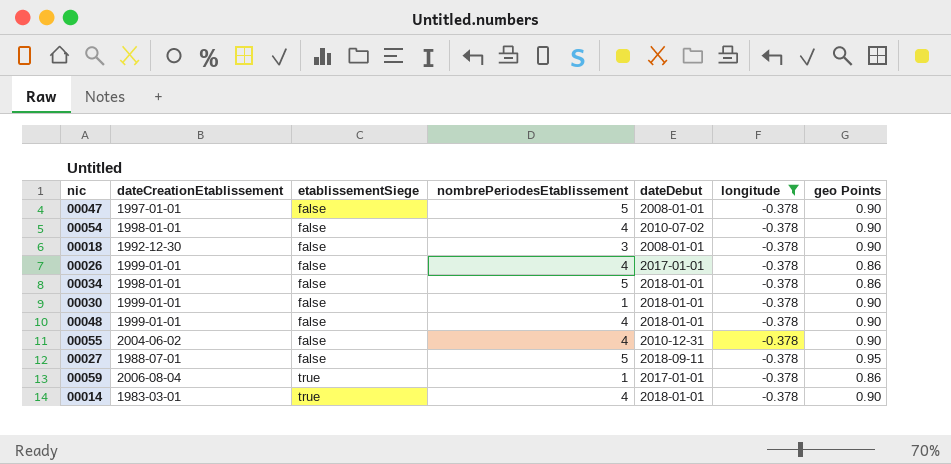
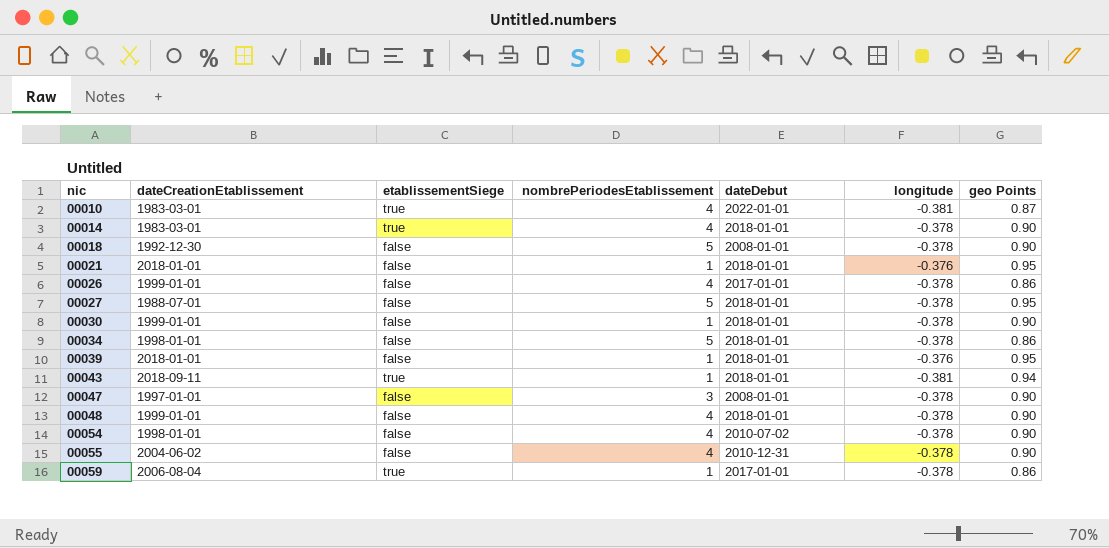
filter: longitude = -0.378 -> none
row order: etablissementSiege ascending -> nic ascending
00018 | nombrePeriodesEtablissement: 3 -> 5
00027 | dateDebut: 2018-09-11 -> 2018-01-01
00047 | nombrePeriodesEtablissement: 5 -> 3

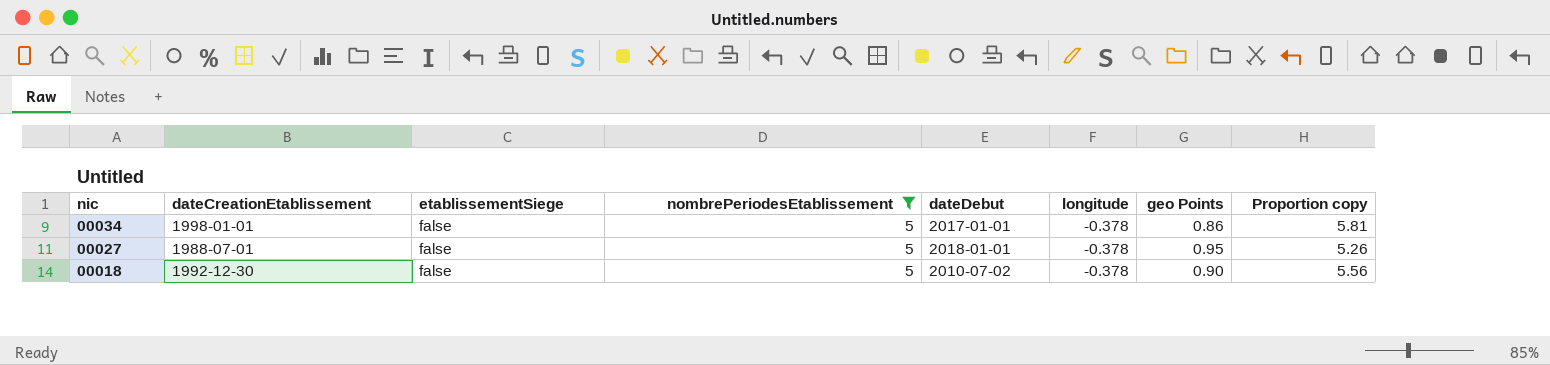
filter: none -> nombrePeriodesEtablissement = 5
row order: nic ascending -> nic descending
column Proportion copy | formula: none -> [nombrePeriodesEtablissement] / [geo Points]
00034 | dateDebut: 2018-01-01 -> 2017-01-01
00018 | dateDebut: 2008-01-01 -> 2010-07-02

